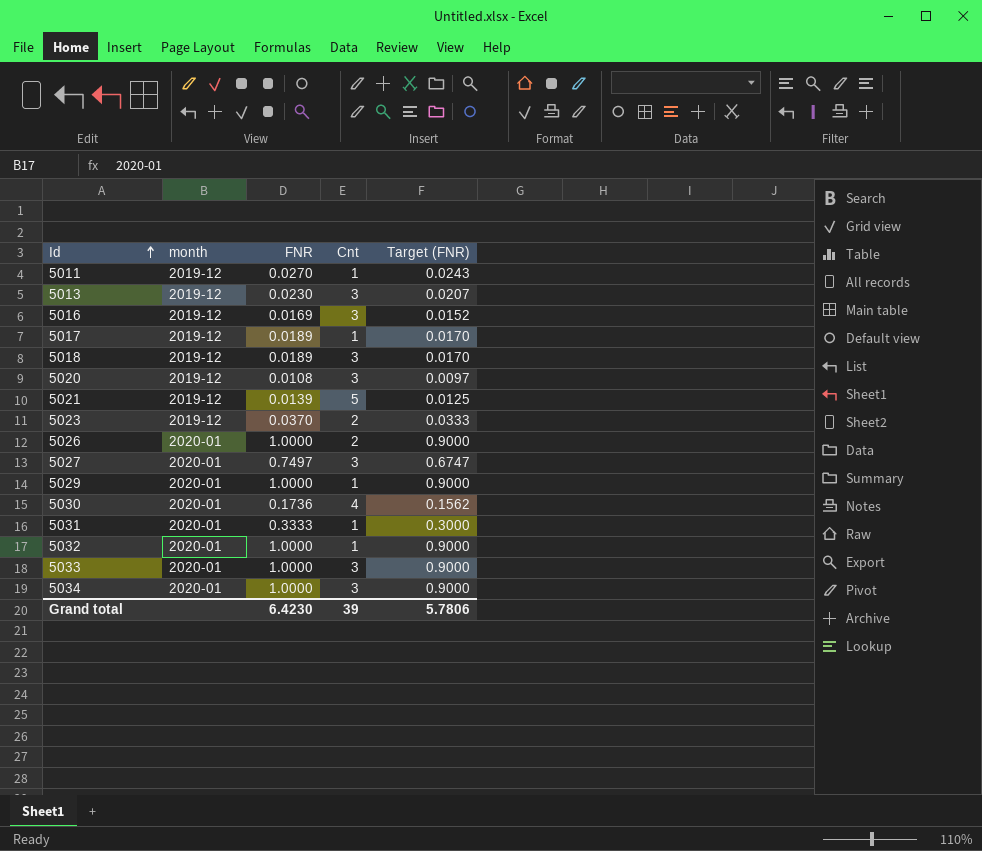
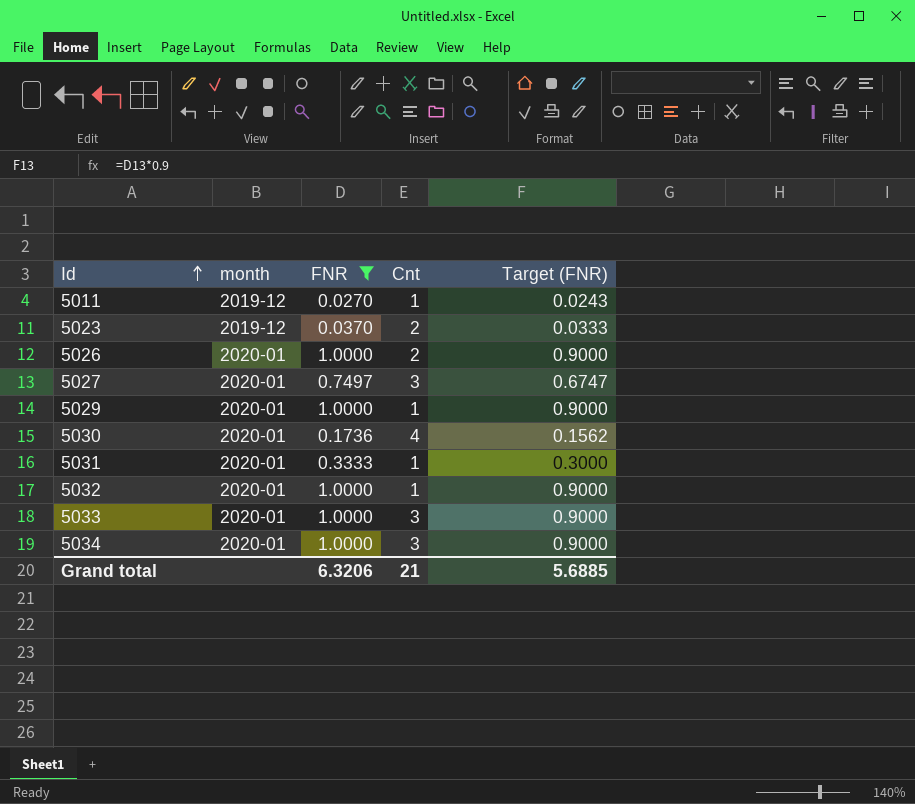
filter: none -> FNR >= 0.0270
Grand total | FNR: 6.4230 -> 6.3206
Grand total | Cnt: 39 -> 21
Grand total | Target (FNR): 5.7806 -> 5.6885

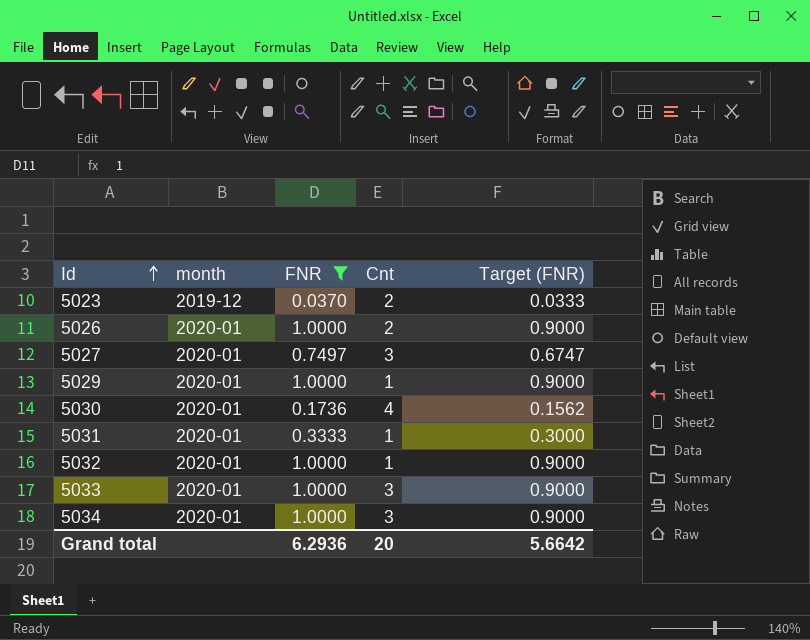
row 5011: 2019-12 | 0.0270 | 1 | 0.0243 -> none
Grand total | FNR: 6.3206 -> 6.2936
Grand total | Cnt: 21 -> 20
Grand total | Target (FNR): 5.6885 -> 5.6642

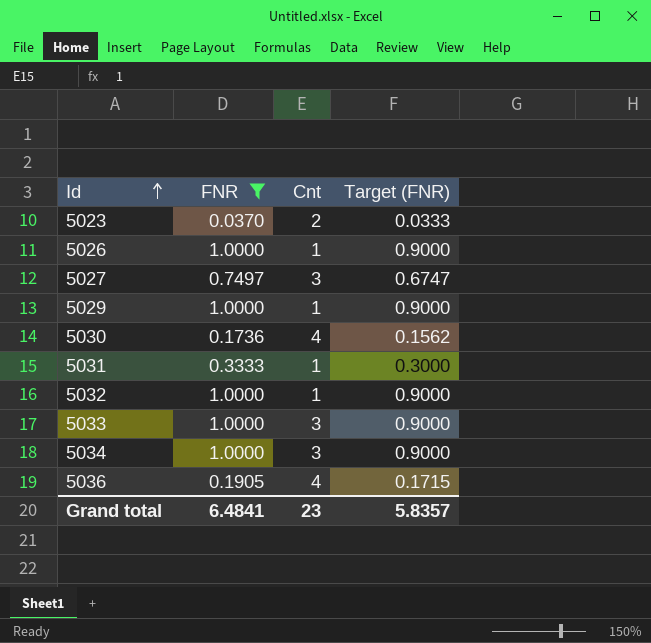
column month | position: 2 -> none
5026 | Cnt: 2 -> 1
row 5036: none -> 0.1905 | 4 | 0.1715
Grand total | FNR: 6.2936 -> 6.4841
Grand total | Cnt: 20 -> 23
Grand total | Target (FNR): 5.6642 -> 5.8357

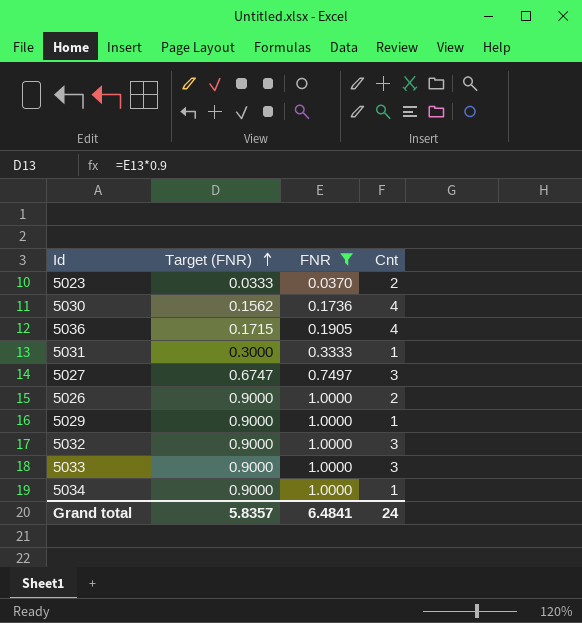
row order: Id ascending -> Target (FNR) ascending
column Target (FNR) | position: 4 -> 2
5026 | Cnt: 1 -> 2
5032 | Cnt: 1 -> 3
5034 | Cnt: 3 -> 1
Grand total | Cnt: 23 -> 24

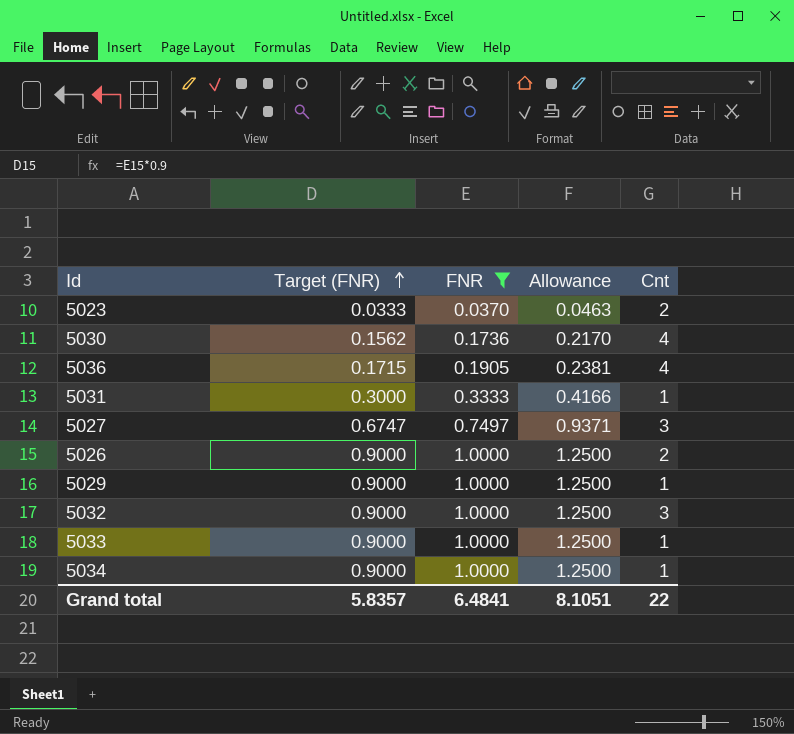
column Allowance | formula: none -> [FNR] * 1.25
5033 | Cnt: 3 -> 1
Grand total | Cnt: 24 -> 22

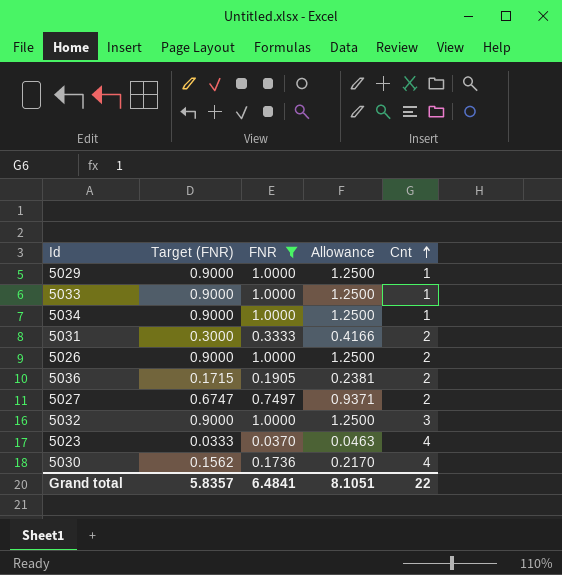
row order: Target (FNR) ascending -> Cnt ascending
5031 | Cnt: 1 -> 2
5036 | Cnt: 4 -> 2
5027 | Cnt: 3 -> 2
5023 | Cnt: 2 -> 4

